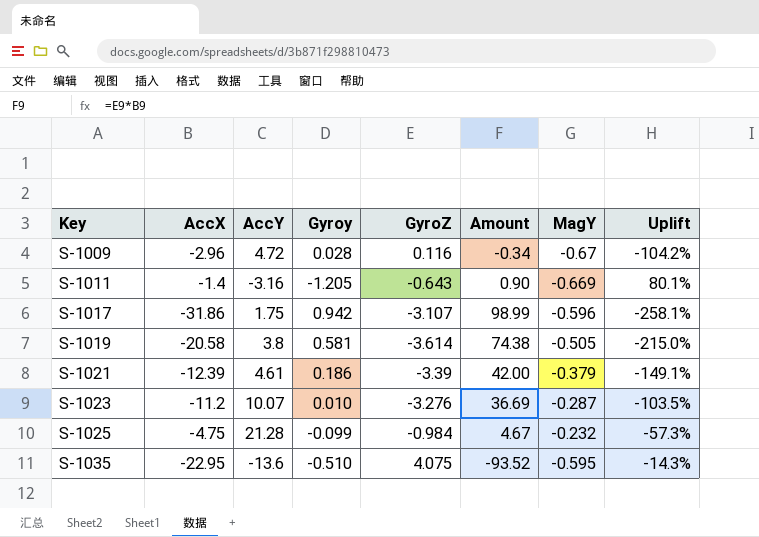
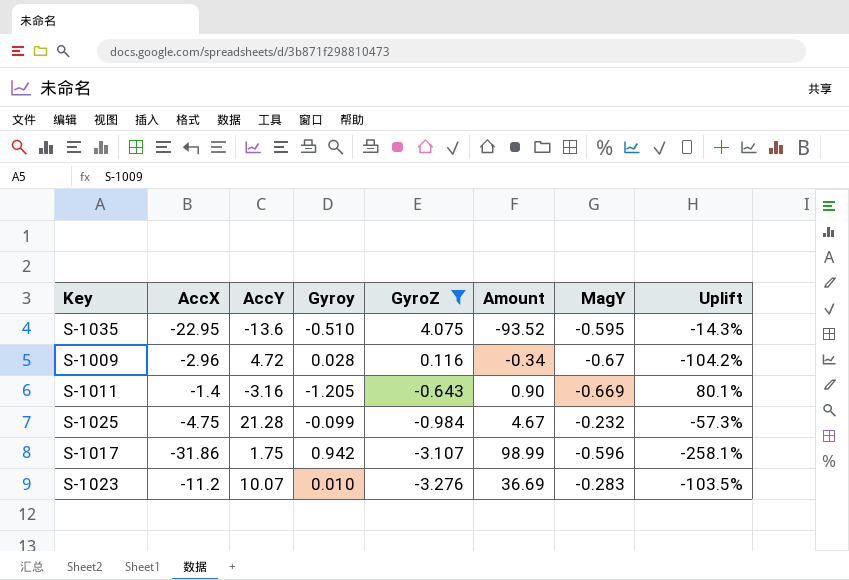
filter: none -> GyroZ >= -3.276
row order: Key ascending -> GyroZ descending
S-1023 | MagY: -0.287 -> -0.283

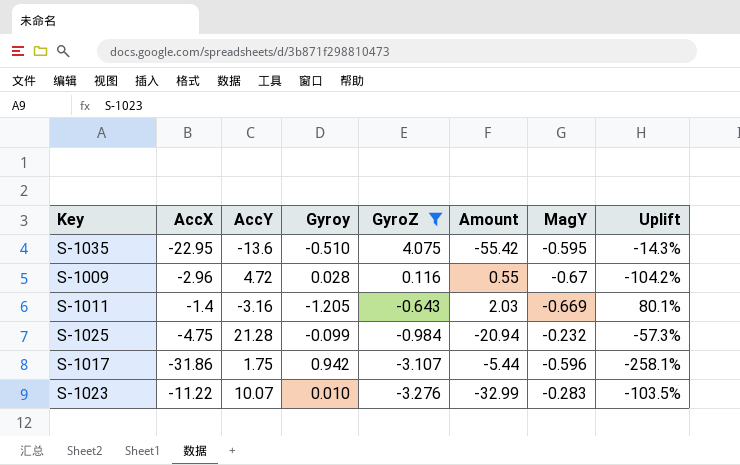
column Amount | formula: [AccX] * [GyroZ] -> [AccY] * [GyroZ]
S-1023 | AccX: -11.2 -> -11.22

